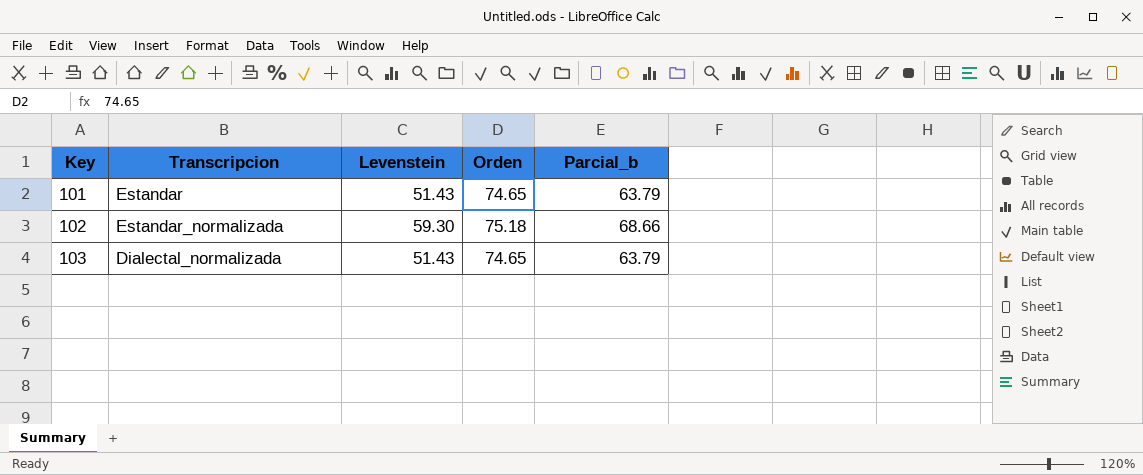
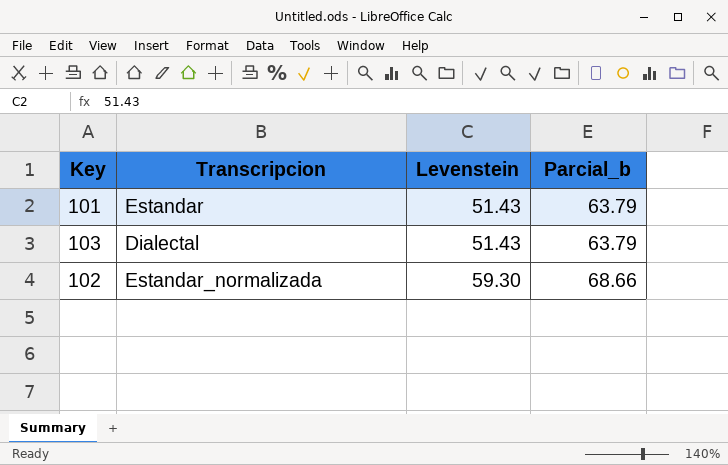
row order: Key ascending -> Levenstein ascending
column Orden | position: 4 -> none
103 | Transcripcion: Dialectal_normalizada -> Dialectal

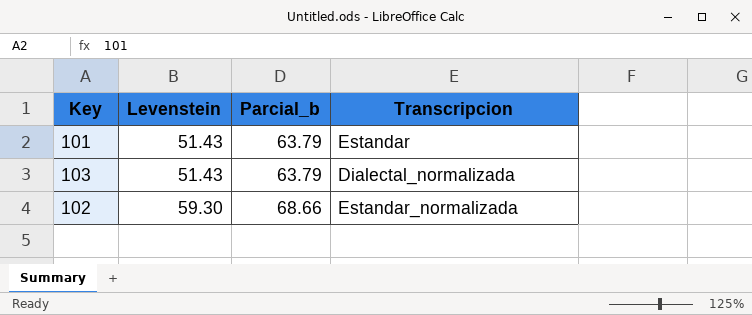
column Transcripcion | position: 2 -> 4
103 | Transcripcion: Dialectal -> Dialectal_normalizada

